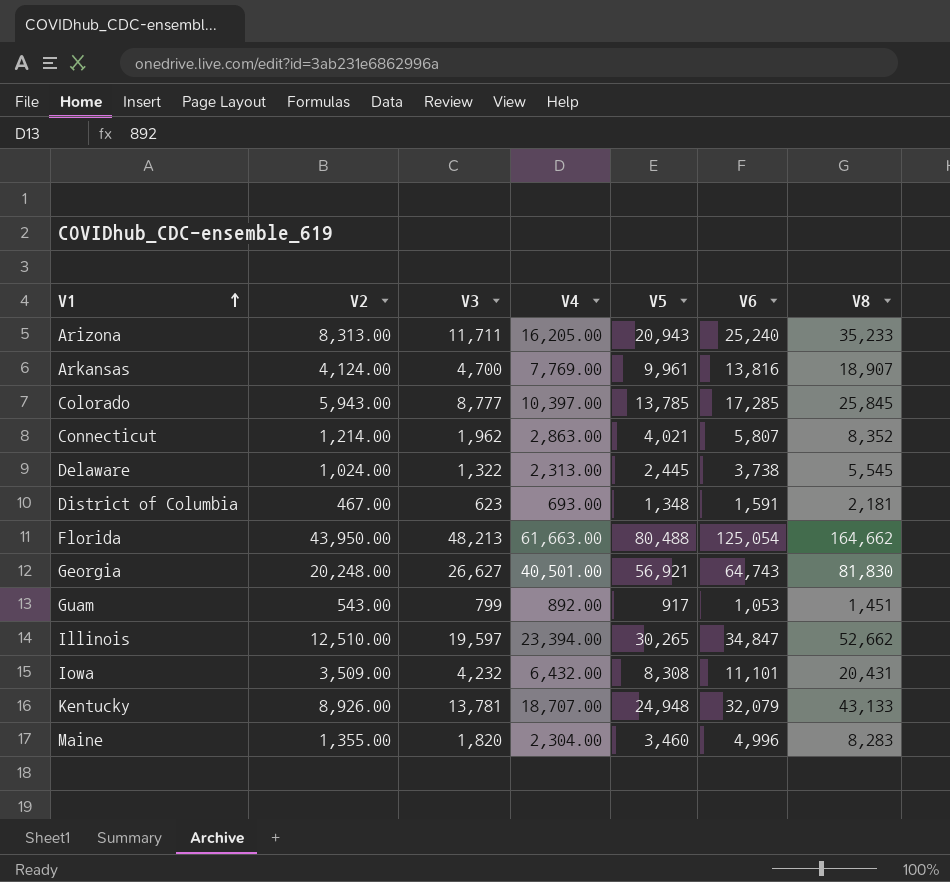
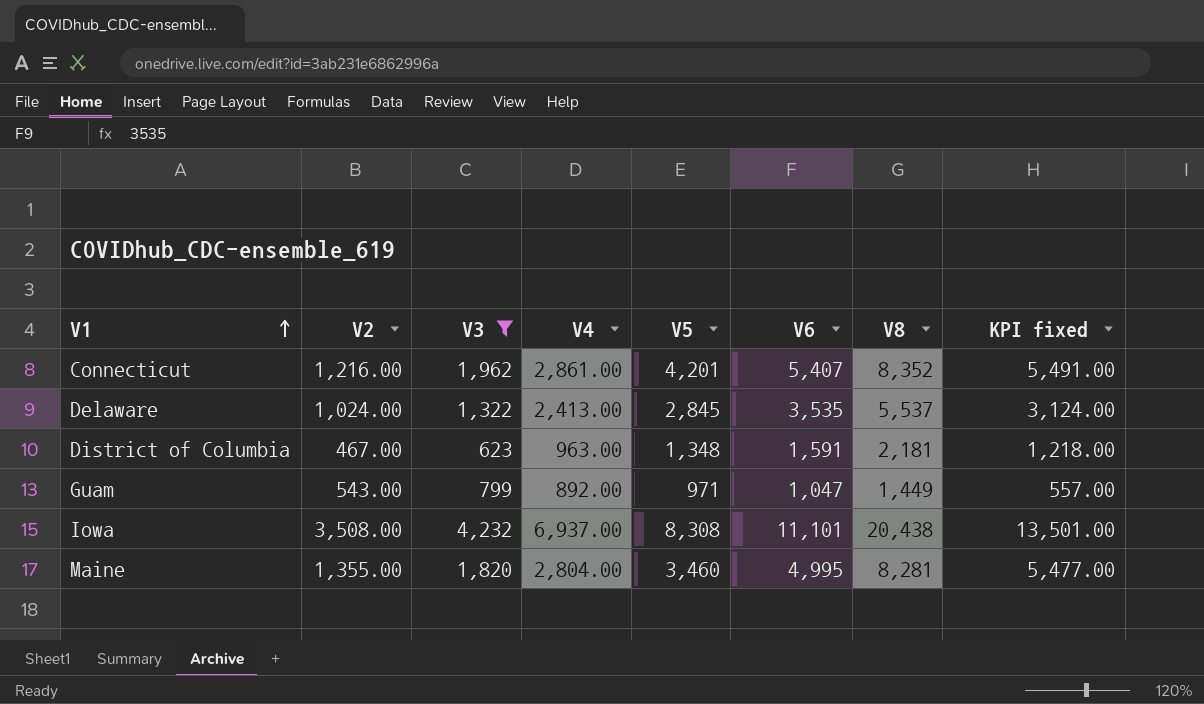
filter: none -> V3 <= 4,232
column KPI fixed | formula: none -> [V8] - [V4]
Connecticut | V2: 1,214.00 -> 1,216.00
Connecticut | V4: 2,863.00 -> 2,861.00
Connecticut | V5: 4,021 -> 4,201
Connecticut | V6: 5,807 -> 5,407
Delaware | V4: 2,313.00 -> 2,413.00
Delaware | V5: 2,445 -> 2,845
Delaware | V6: 3,738 -> 3,535
Delaware | V8: 5,545 -> 5,537
District of Columbia | V4: 693.00 -> 963.00
Guam | V5: 917 -> 971
Guam | V6: 1,053 -> 1,047
Guam | V8: 1,451 -> 1,449
Iowa | V2: 3,509.00 -> 3,508.00
Iowa | V4: 6,432.00 -> 6,937.00
Iowa | V8: 20,431 -> 20,438
Maine | V4: 2,304.00 -> 2,804.00
Maine | V6: 4,996 -> 4,995
Maine | V8: 8,283 -> 8,281

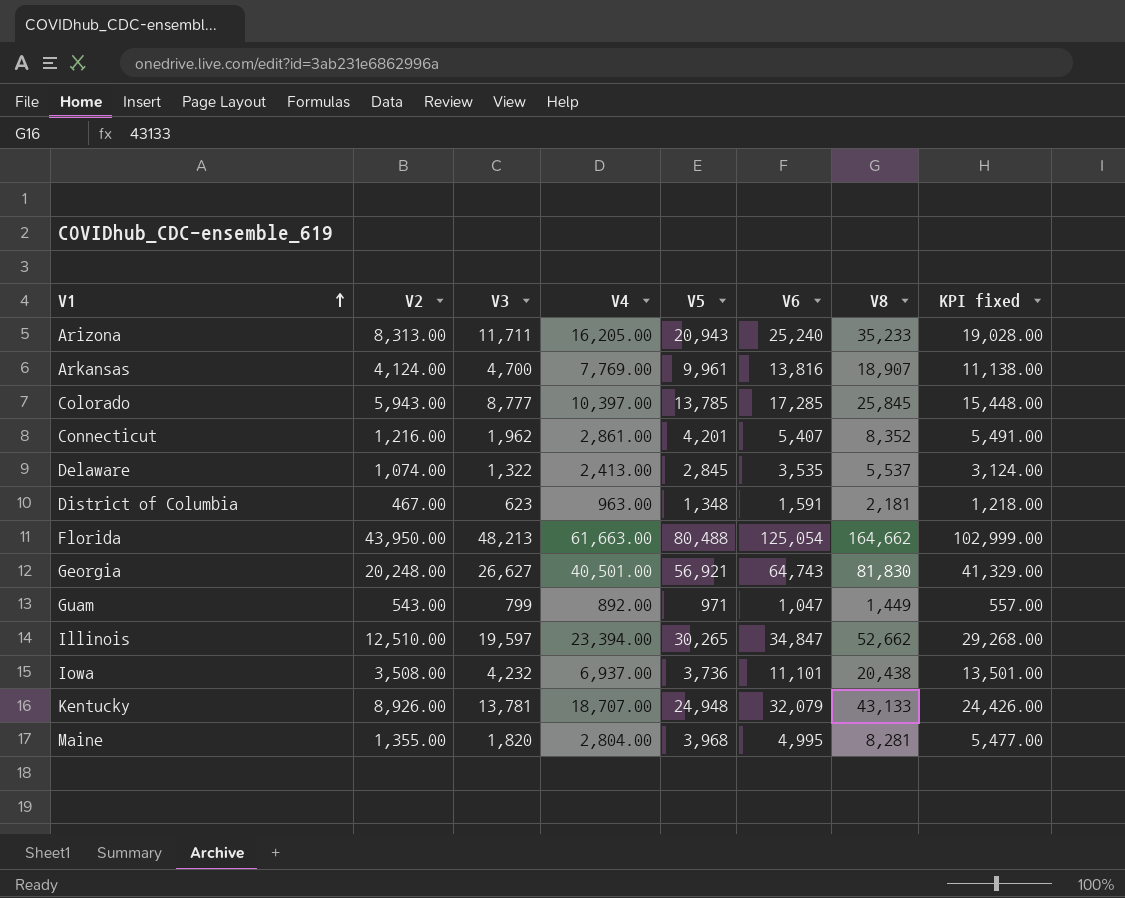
filter: V3 <= 4,232 -> none
Delaware | V2: 1,024.00 -> 1,074.00
Iowa | V5: 8,308 -> 3,736
Maine | V5: 3,460 -> 3,968

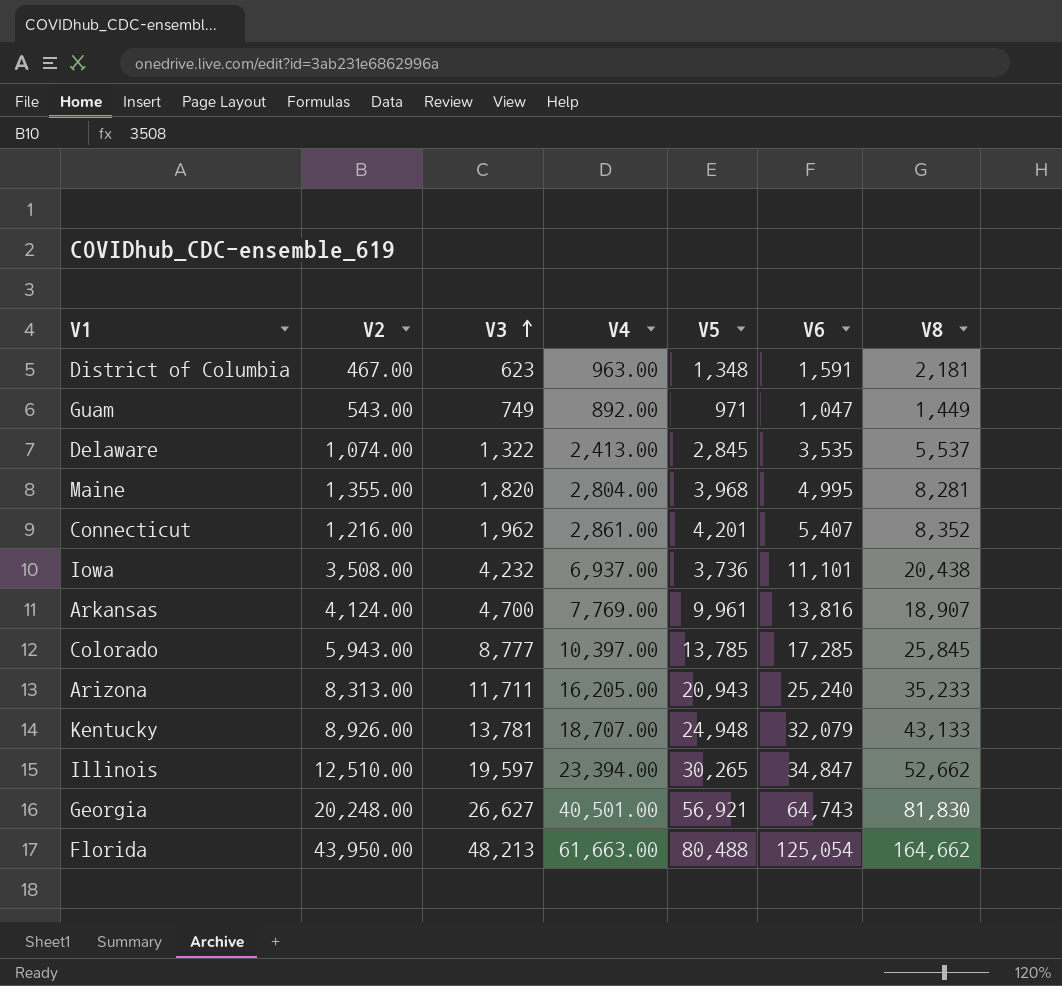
row order: V1 ascending -> V3 ascending
column KPI fixed | formula: [V8] - [V4] -> none
Guam | V3: 799 -> 749

